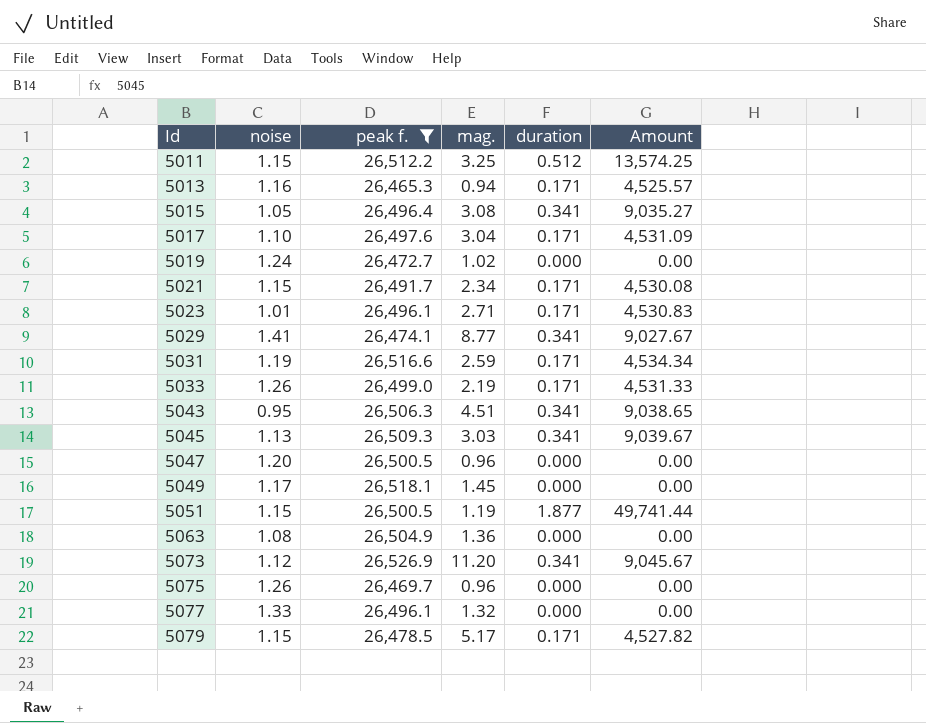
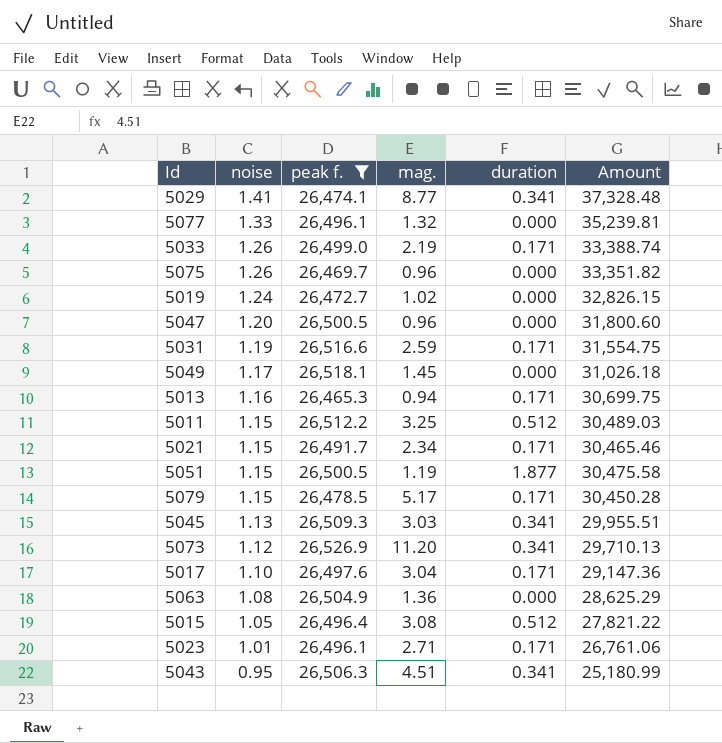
row order: Id ascending -> noise descending
column Amount | formula: [peak f.] * [duration] -> [noise] * [peak f.]
5015 | duration: 0.341 -> 0.512

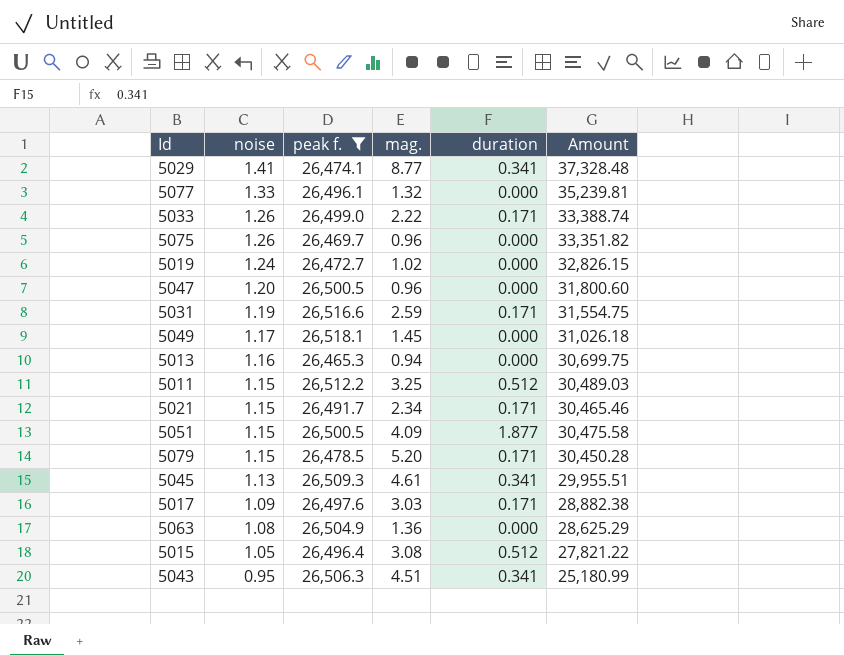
row 5073: 1.12 | 26,526.9 | 11.20 | 0.341 | 29,710.13 -> none
row 5023: 1.01 | 26,496.1 | 2.71 | 0.171 | 26,761.06 -> none
5033 | mag.: 2.19 -> 2.22
5013 | duration: 0.171 -> 0.000
5051 | mag.: 1.19 -> 4.09
5079 | mag.: 5.17 -> 5.20
5045 | mag.: 3.03 -> 4.61
5017 | noise: 1.10 -> 1.09
5017 | mag.: 3.04 -> 3.03
5017 | Amount: 29,147.36 -> 28,882.38

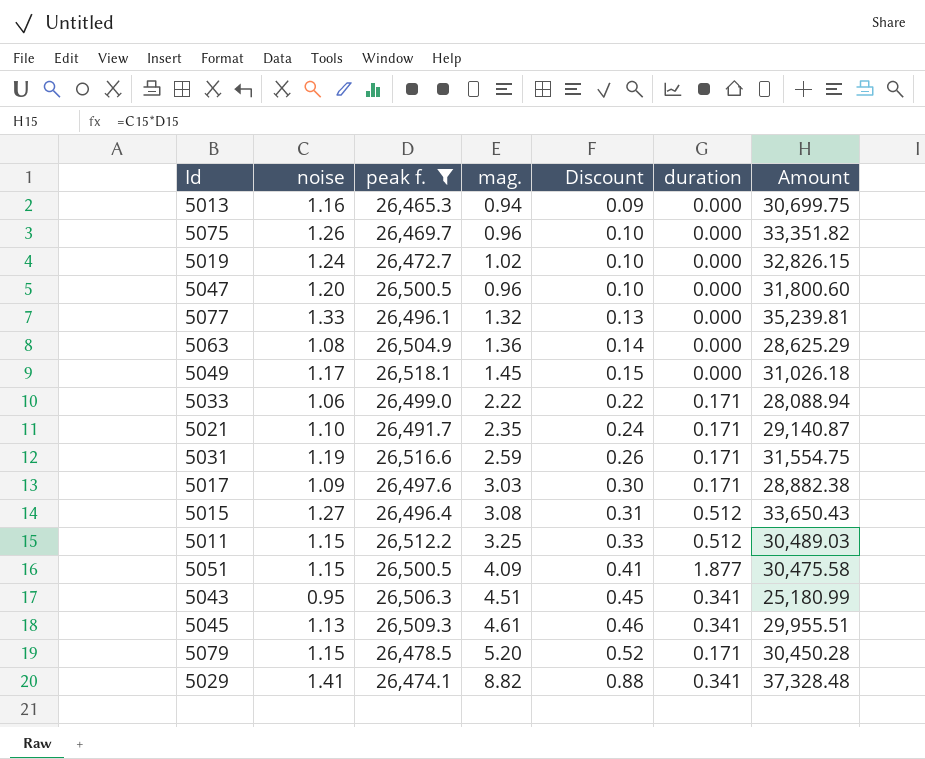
row order: noise descending -> Discount ascending
column Discount | formula: none -> [mag.] * 0.1
5033 | noise: 1.26 -> 1.06
5033 | Amount: 33,388.74 -> 28,088.94
5021 | noise: 1.15 -> 1.10
5021 | mag.: 2.34 -> 2.35
5021 | Amount: 30,465.46 -> 29,140.87
5015 | noise: 1.05 -> 1.27
5015 | Amount: 27,821.22 -> 33,650.43
5029 | mag.: 8.77 -> 8.82

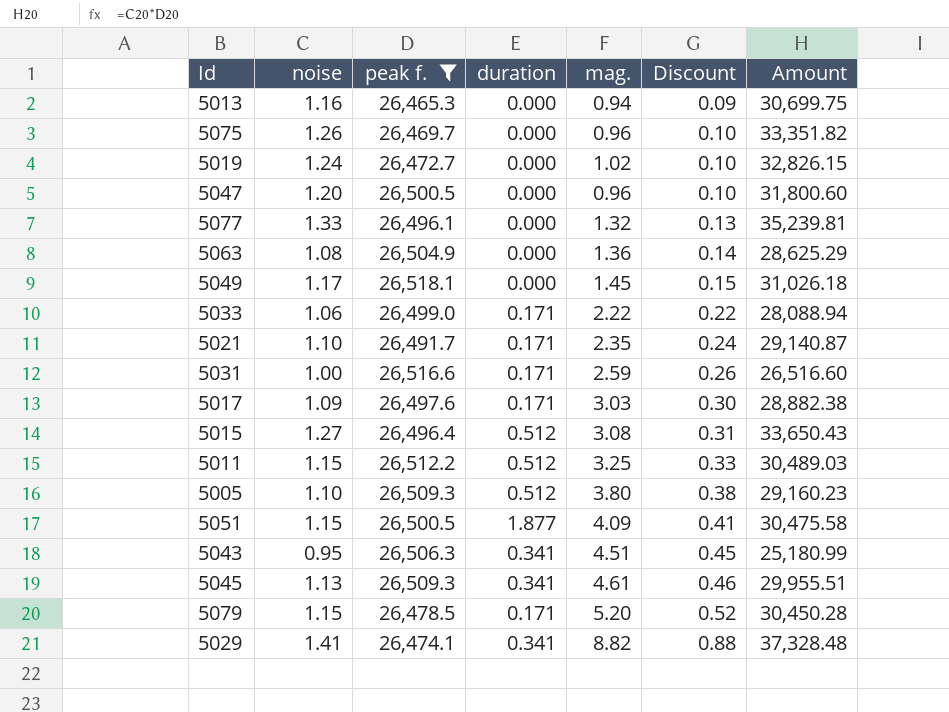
column duration | position: 6 -> 4
5031 | noise: 1.19 -> 1.00
5031 | Amount: 31,554.75 -> 26,516.60
row 5005: none -> 1.10 | 26,509.3 | 0.512 | 3.80 | 0.38 | 29,160.23

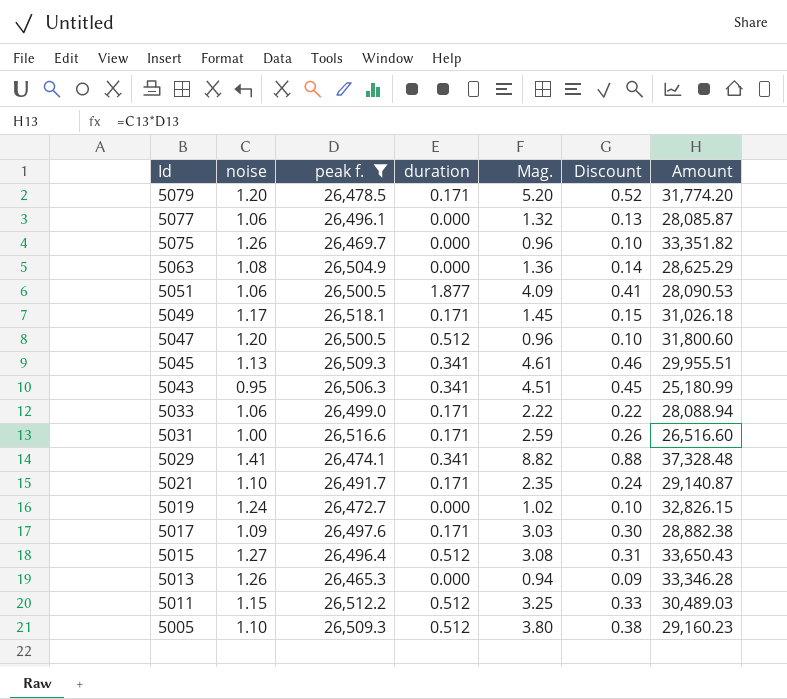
row order: Discount ascending -> Id descending
column name: mag. -> Mag.
5079 | noise: 1.15 -> 1.20
5079 | Amount: 30,450.28 -> 31,774.20
5077 | noise: 1.33 -> 1.06
5077 | Amount: 35,239.81 -> 28,085.87
5051 | noise: 1.15 -> 1.06
5051 | Amount: 30,475.58 -> 28,090.53
5049 | duration: 0.000 -> 0.171
5047 | duration: 0.000 -> 0.512
5013 | noise: 1.16 -> 1.26
5013 | Amount: 30,699.75 -> 33,346.28

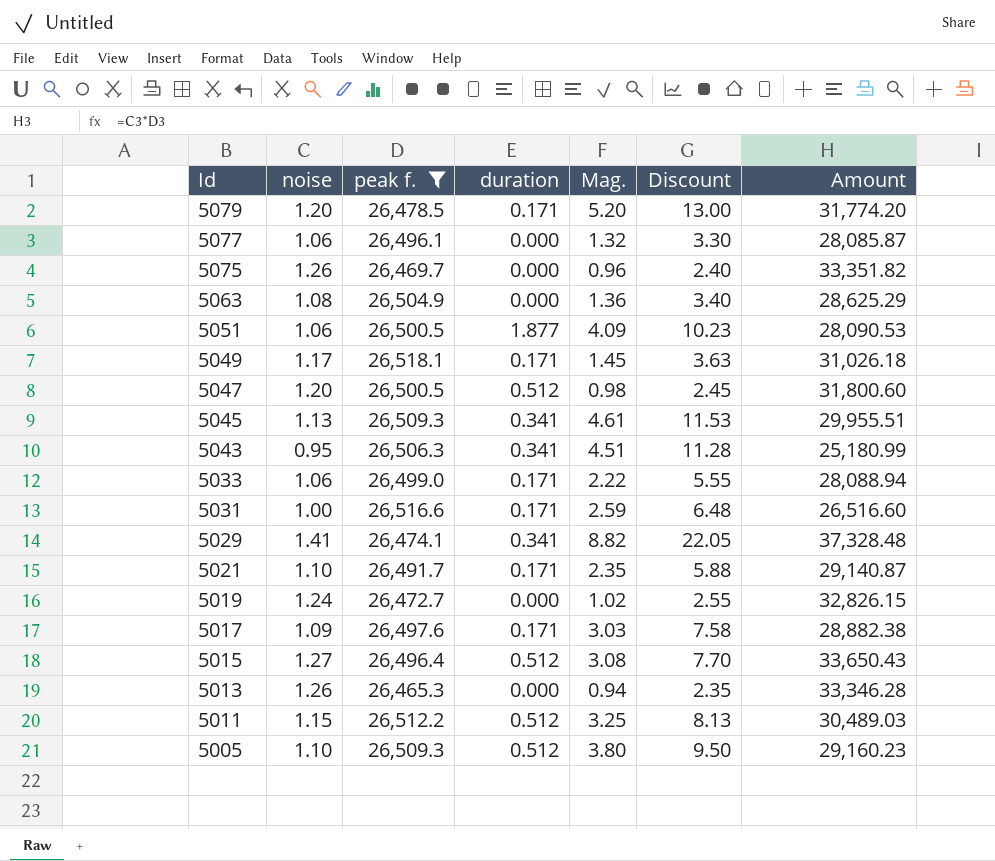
column Discount | formula: [Mag.] * 0.1 -> [Mag.] * 2.5
5047 | Mag.: 0.96 -> 0.98

